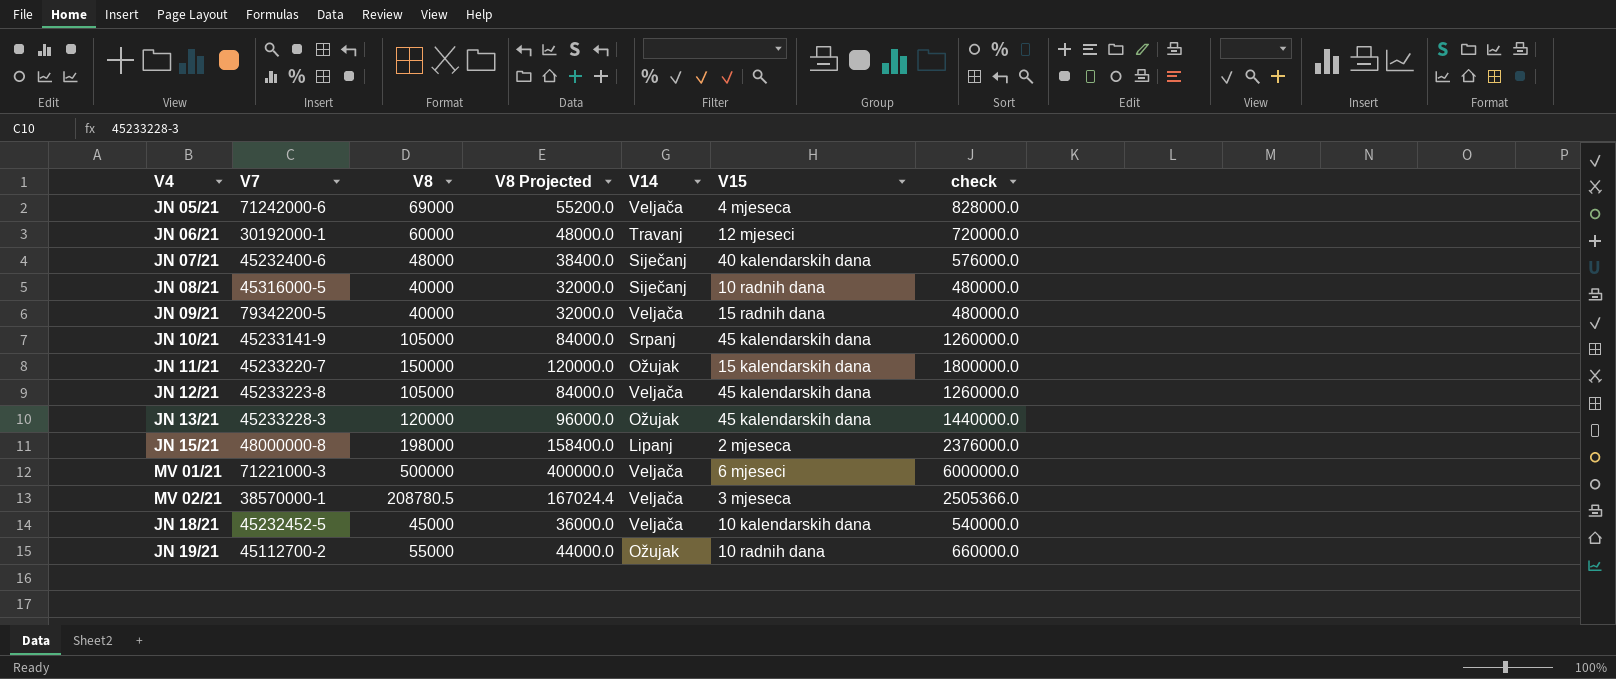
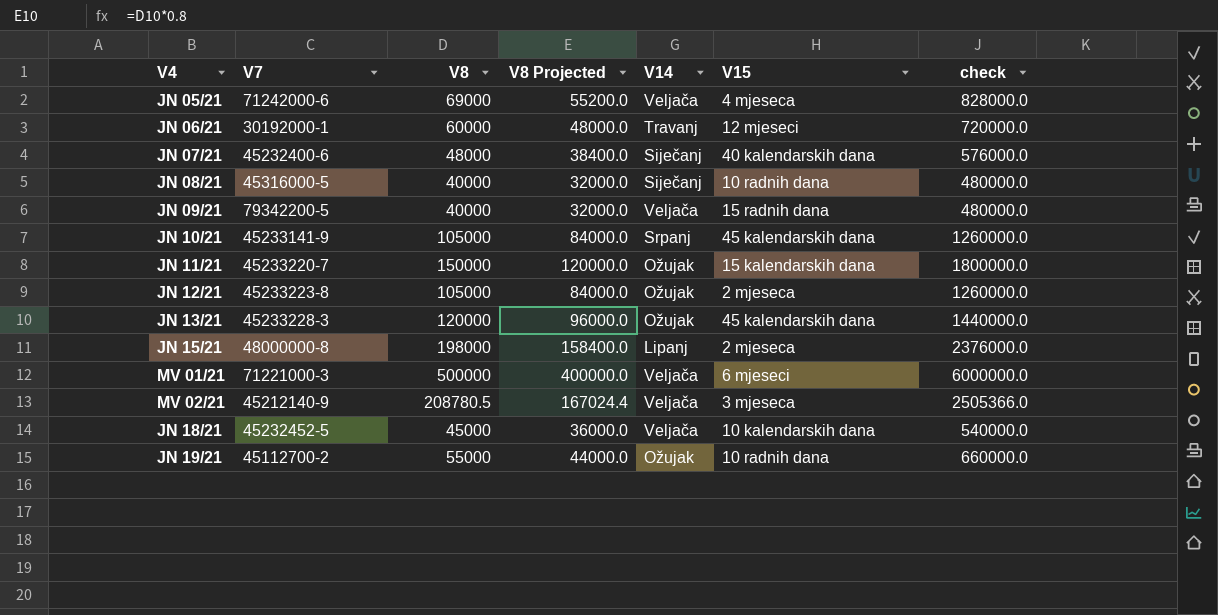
JN 12/21 | V14: Veljača -> Ožujak
JN 12/21 | V15: 45 kalendarskih dana -> 2 mjeseca
MV 02/21 | V7: 38570000-1 -> 45212140-9

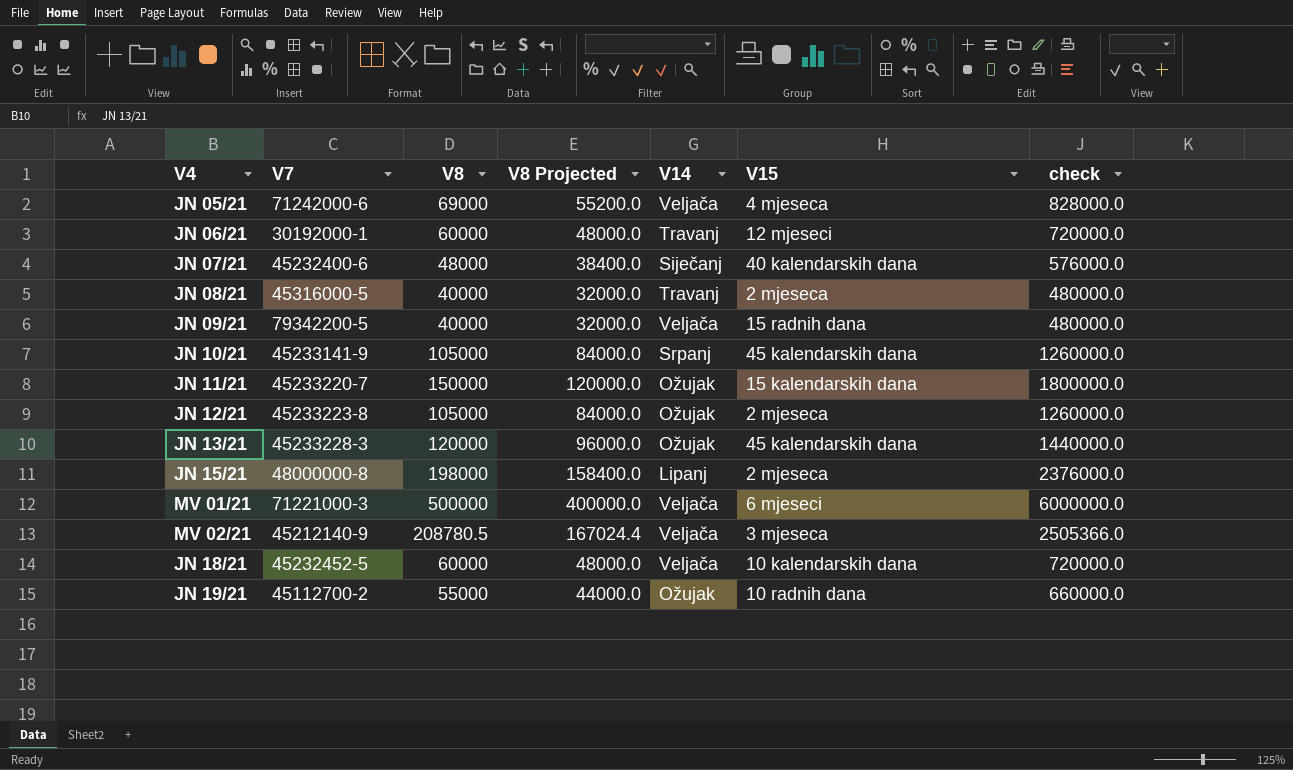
JN 08/21 | V14: Siječanj -> Travanj
JN 08/21 | V15: 10 radnih dana -> 2 mjeseca
JN 18/21 | V8: 45000 -> 60000
JN 18/21 | V8 Projected: 36000.0 -> 48000.0
JN 18/21 | check: 540000.0 -> 720000.0

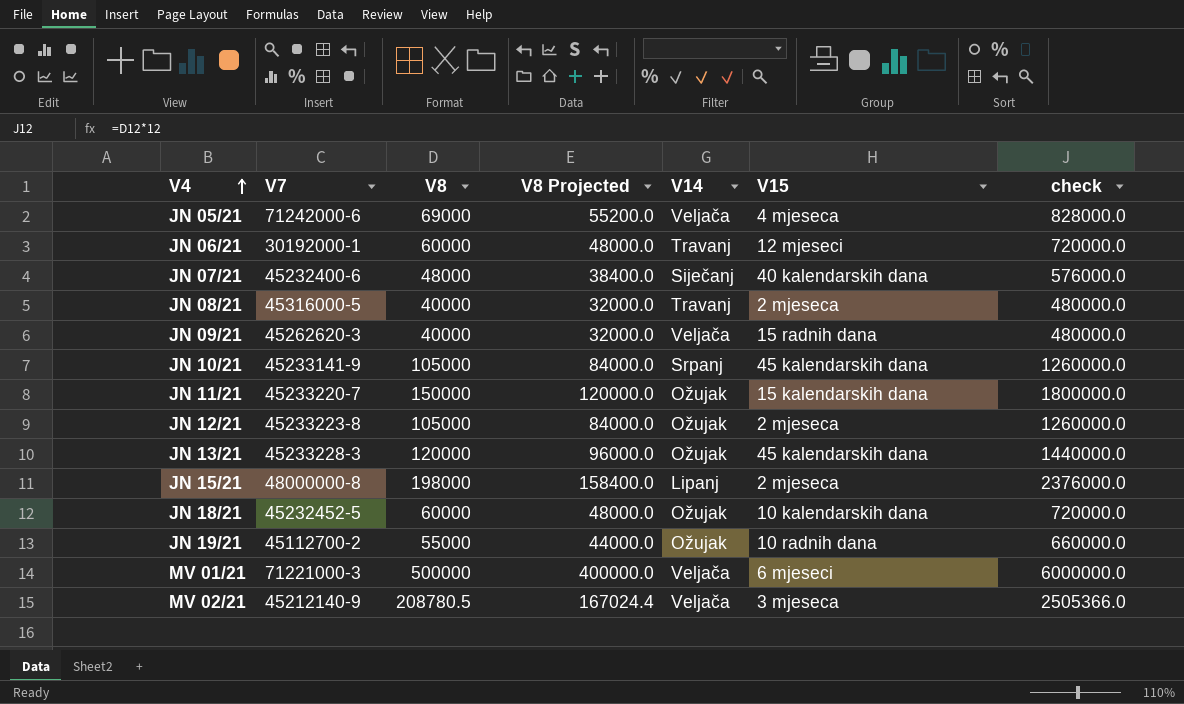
row order: none -> V4 ascending
JN 09/21 | V7: 79342200-5 -> 45262620-3
JN 18/21 | V14: Veljača -> Ožujak

